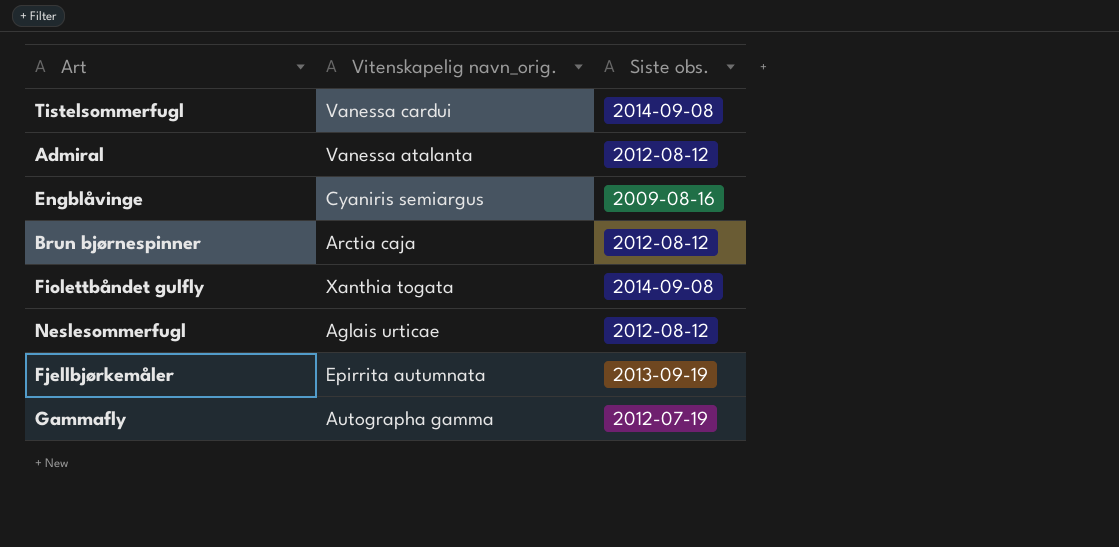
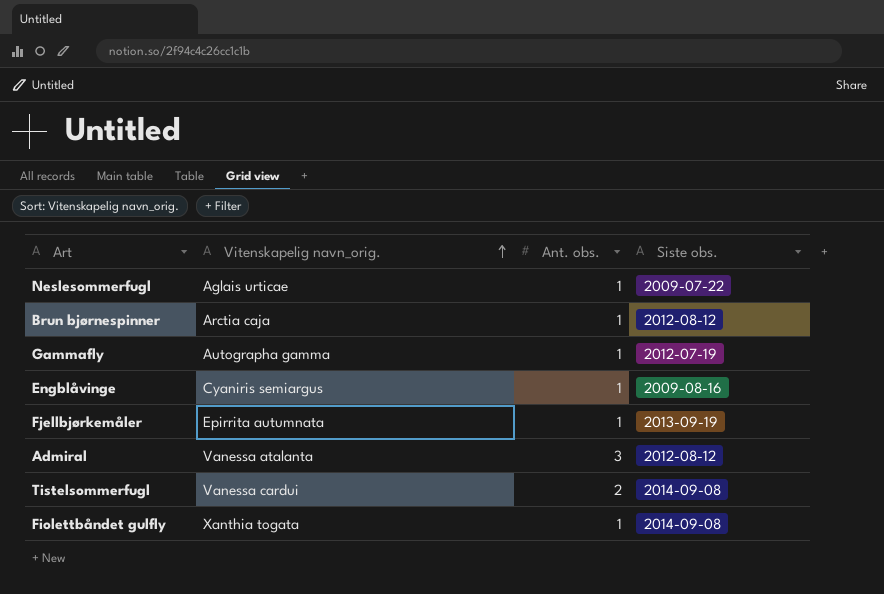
row order: none -> Vitenskapelig navn_orig. ascending
column Ant. obs. | position: none -> 3
Neslesommerfugl | Siste obs.: 2012-08-12 -> 2009-07-22

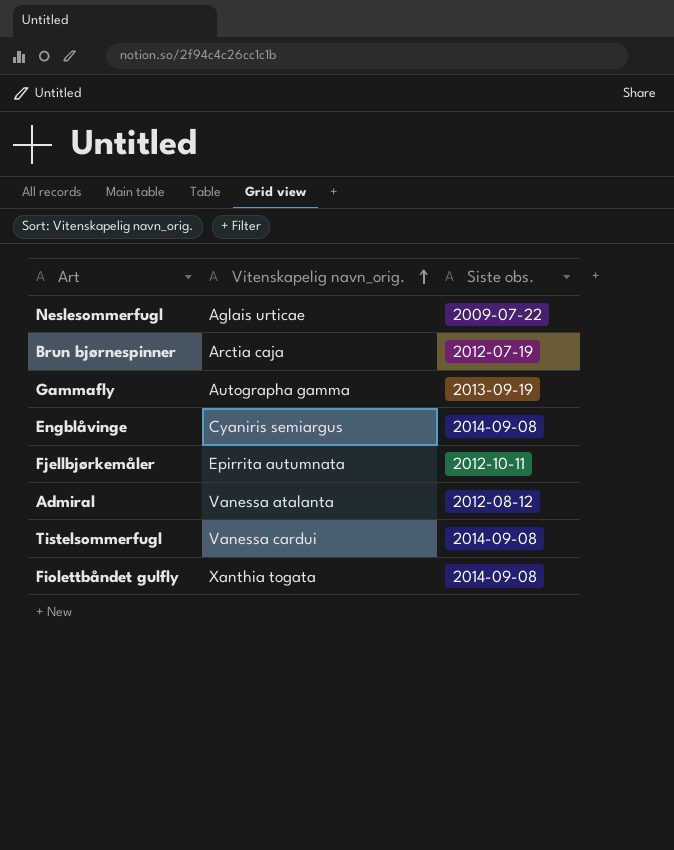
column Ant. obs. | position: 3 -> none
Brun bjørnespinner | Siste obs.: 2012-08-12 -> 2012-07-19
Gammafly | Siste obs.: 2012-07-19 -> 2013-09-19
Engblåvinge | Siste obs.: 2009-08-16 -> 2014-09-08
Fjellbjørkemåler | Siste obs.: 2013-09-19 -> 2012-10-11

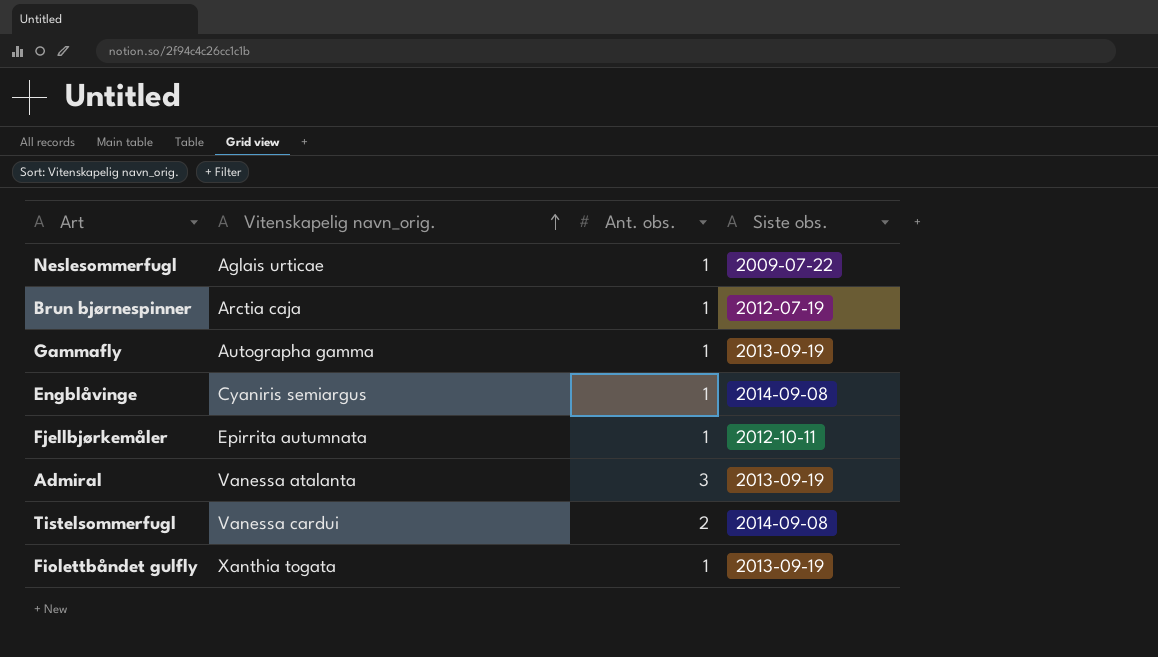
column Ant. obs. | position: none -> 3
Admiral | Siste obs.: 2012-08-12 -> 2013-09-19
Fiolettbåndet gulfly | Siste obs.: 2014-09-08 -> 2013-09-19

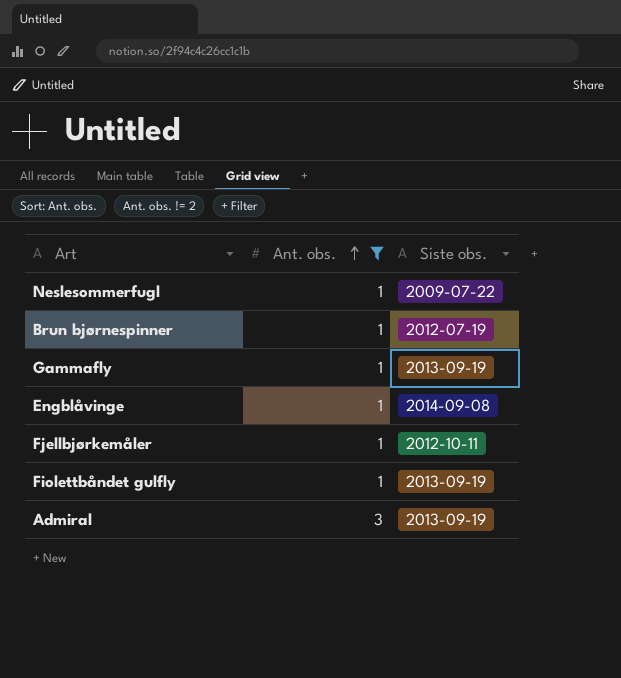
filter: none -> Ant. obs. != 2
row order: Vitenskapelig navn_orig. ascending -> Ant. obs. ascending
column Vitenskapelig navn_orig. | position: 2 -> none

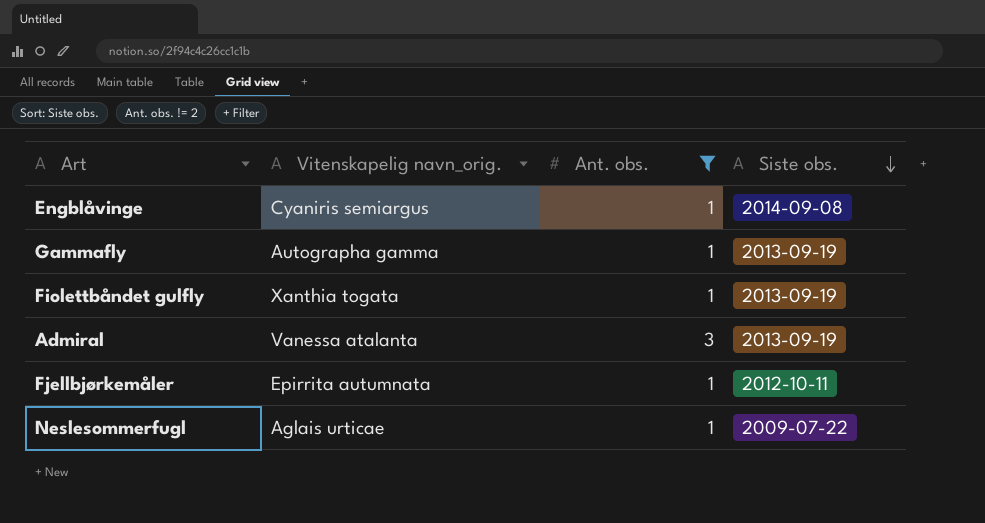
row order: Ant. obs. ascending -> Siste obs. descending
column Vitenskapelig navn_orig. | position: none -> 2
row Brun bjørnespinner: 1 | 2012-07-19 -> none

